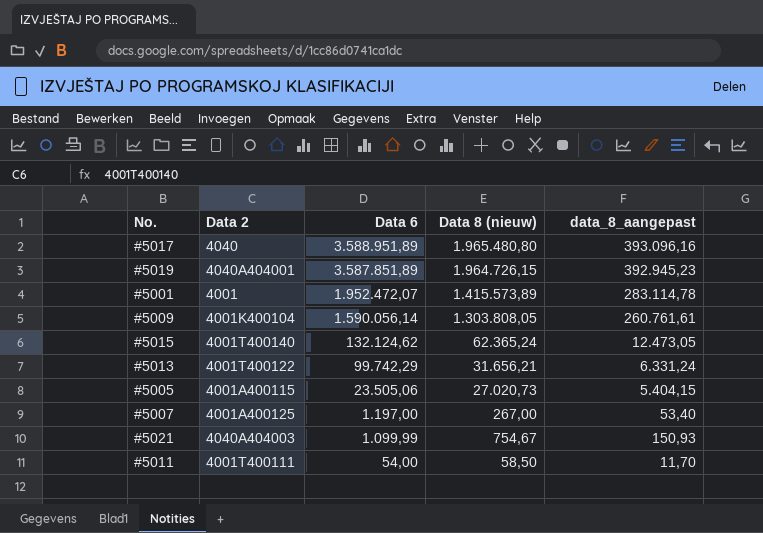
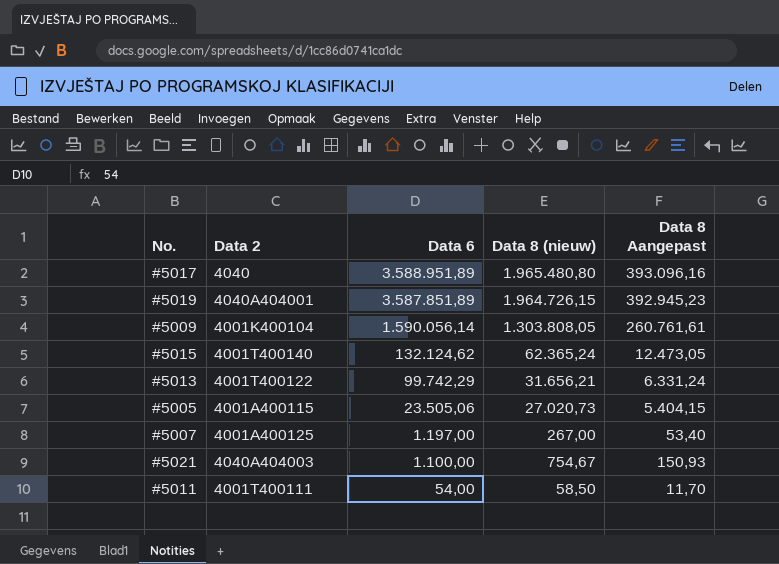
column name: data_8_aangepast -> Data 8 Aangepast
row #5001: 4001 | 1.952.472,07 | 1.415.573,89 | 283.114,78 -> none
#5021 | Data 6: 1.099,99 -> 1.100,00

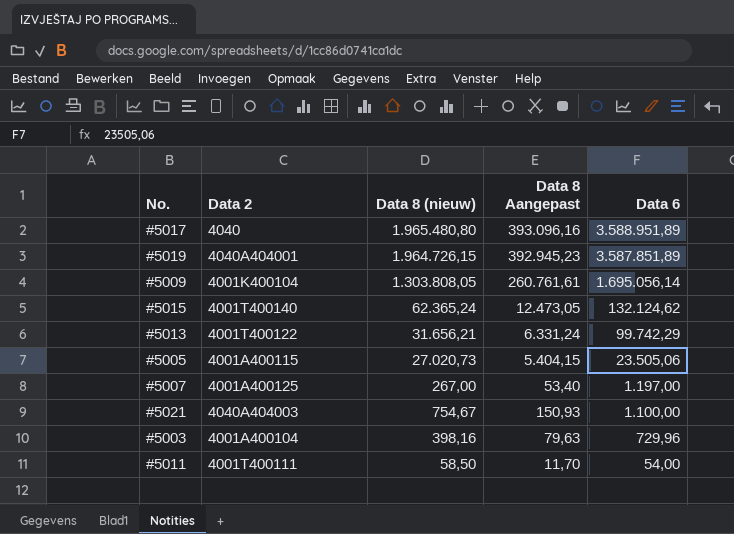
column Data 6 | position: 3 -> 5
#5009 | Data 6: 1.590.056,14 -> 1.695.056,14
row #5003: none -> 4001A400104 | 398,16 | 79,63 | 729,96

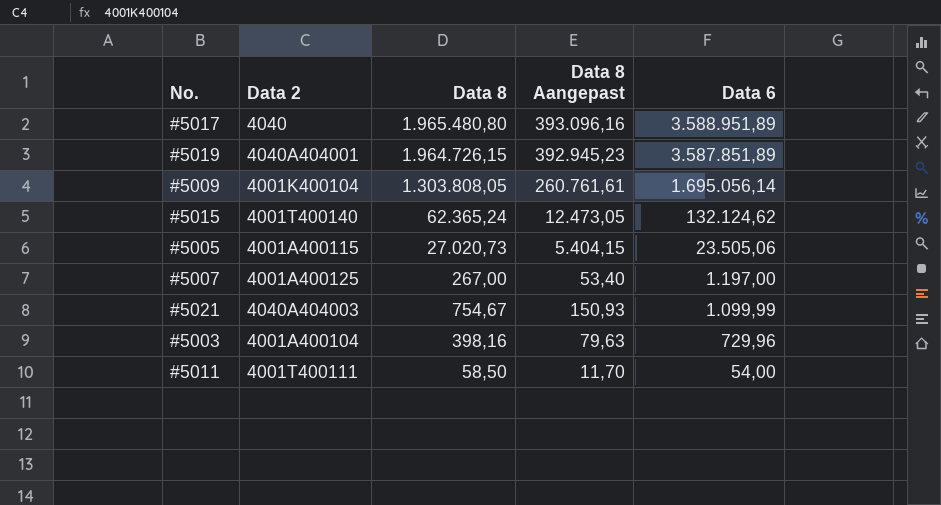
column name: Data 8 (nieuw) -> Data 8
row #5013: 4001T400122 | 31.656,21 | 6.331,24 | 99.742,29 -> none
#5021 | Data 6: 1.100,00 -> 1.099,99

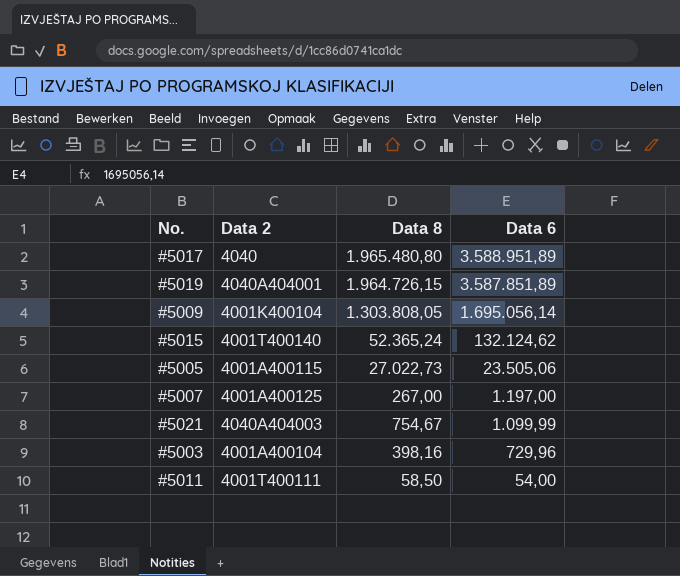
column Data 8 Aangepast | formula: [Data 8] * 0,2 -> none
#5015 | Data 8: 62.365,24 -> 52.365,24
#5005 | Data 8: 27.020,73 -> 27.022,73

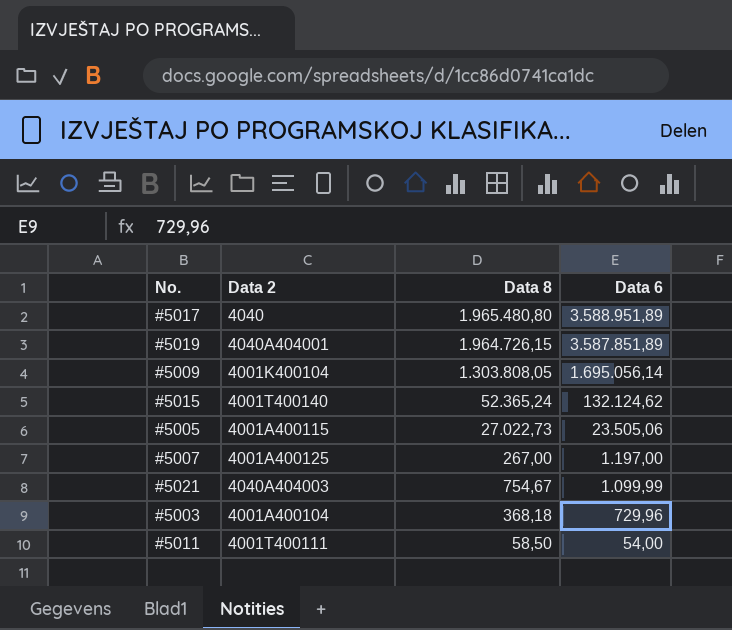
#5003 | Data 8: 398,16 -> 368,18

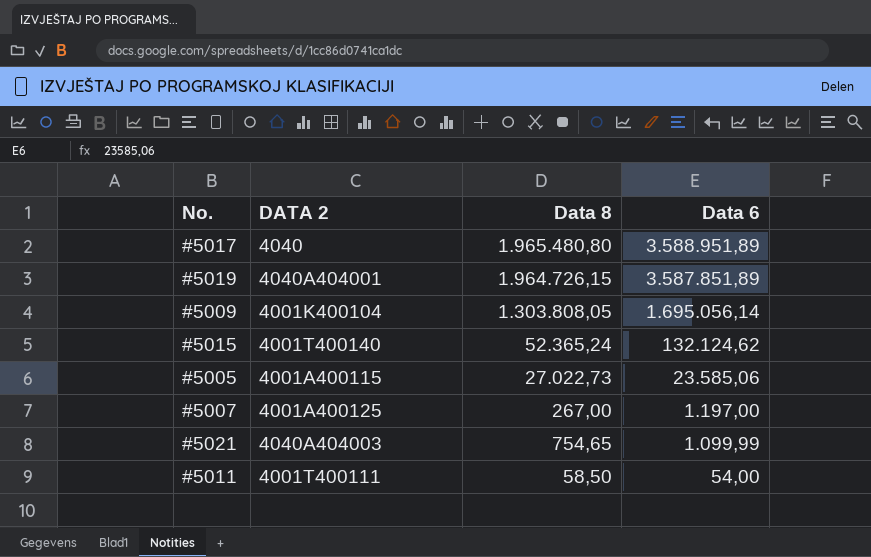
column name: Data 2 -> DATA 2
row #5003: 4001A400104 | 368,18 | 729,96 -> none
#5005 | Data 6: 23.505,06 -> 23.585,06
#5021 | Data 8: 754,67 -> 754,65

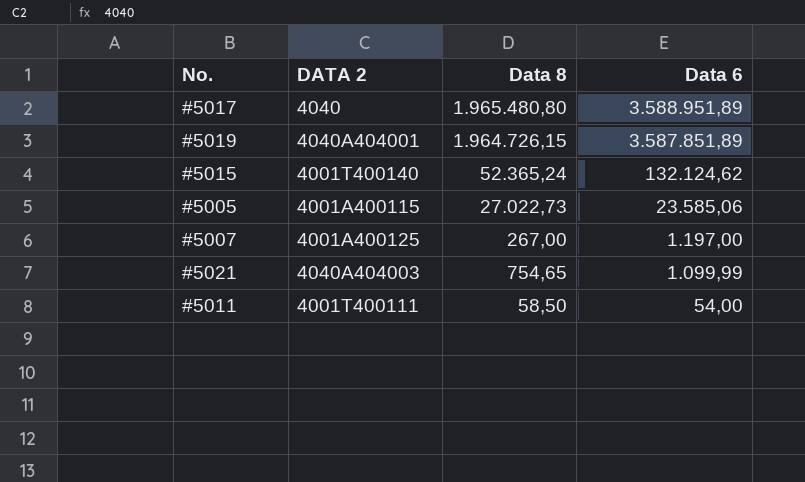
row #5009: 4001K400104 | 1.303.808,05 | 1.695.056,14 -> none

